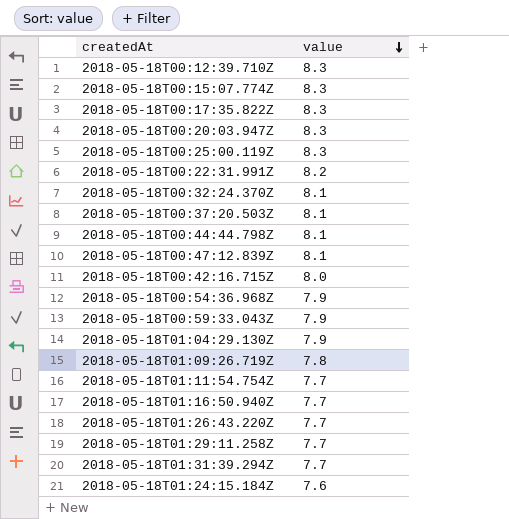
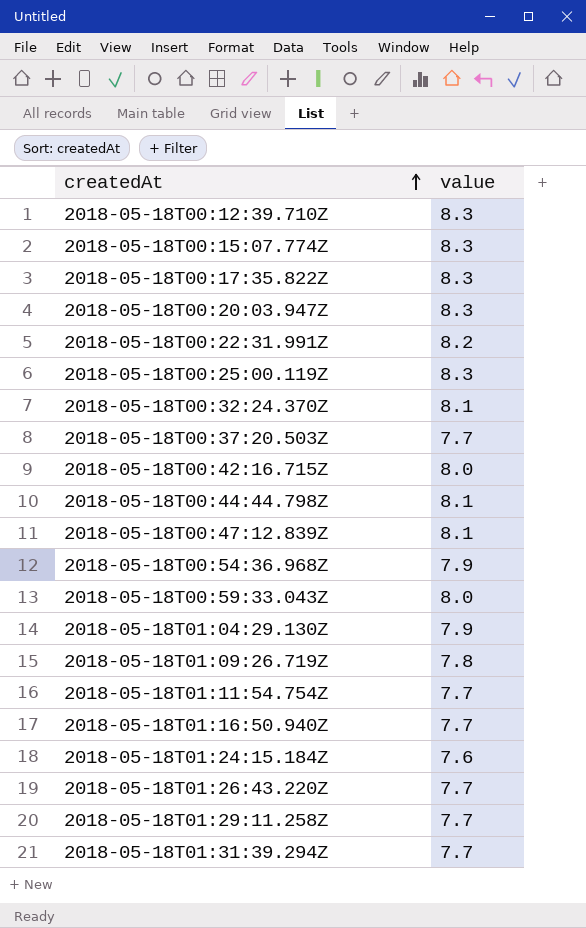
row order: value descending -> createdAt ascending
2018-05-18T00:37:20.503Z | value: 8.1 -> 7.7
2018-05-18T00:59:33.043Z | value: 7.9 -> 8.0

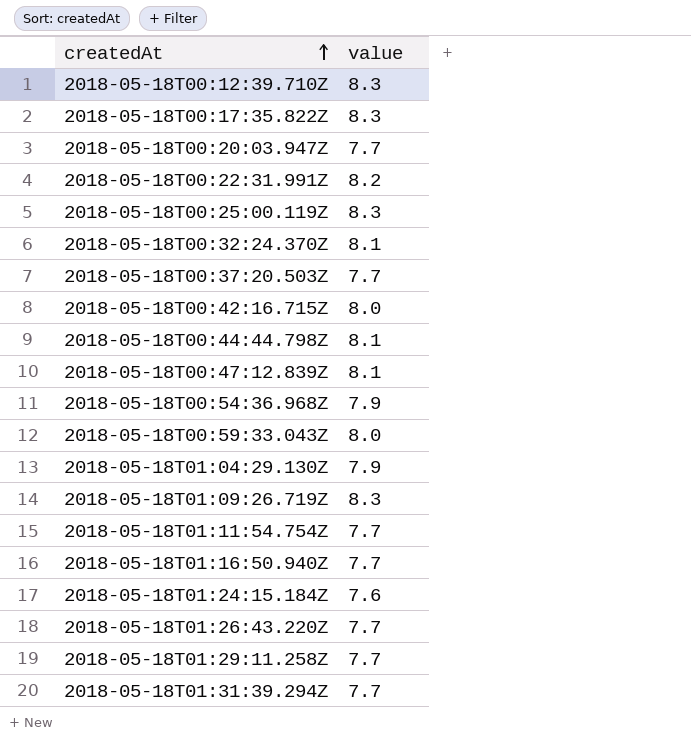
row 2018-05-18T00:15:07.774Z: 8.3 -> none
2018-05-18T00:20:03.947Z | value: 8.3 -> 7.7
2018-05-18T01:09:26.719Z | value: 7.8 -> 8.3

